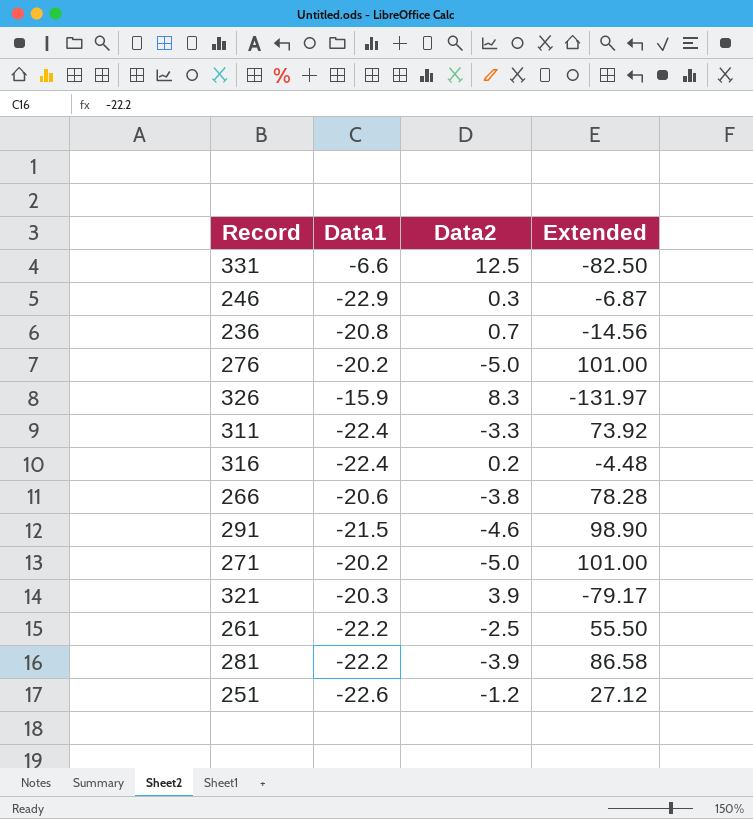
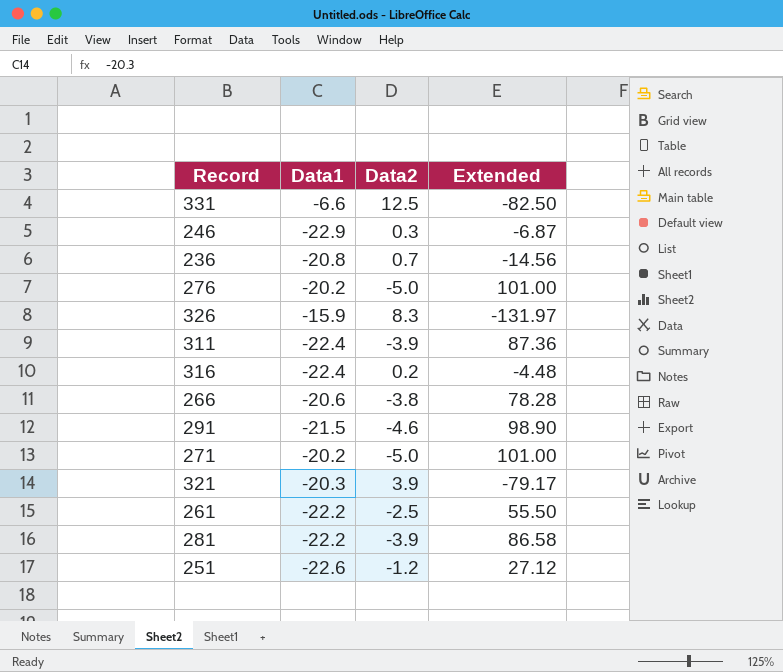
311 | Data2: -3.3 -> -3.9
311 | Extended: 73.92 -> 87.36

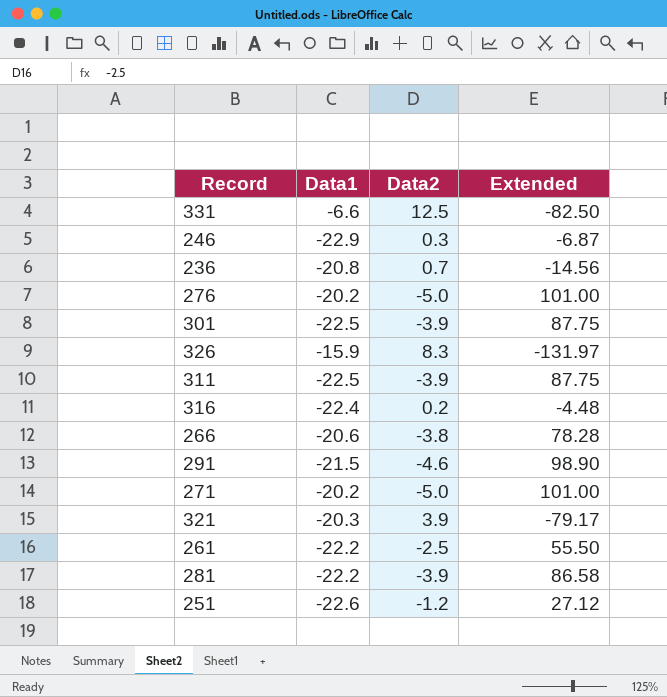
row 301: none -> -22.5 | -3.9 | 87.75
311 | Data1: -22.4 -> -22.5
311 | Extended: 87.36 -> 87.75

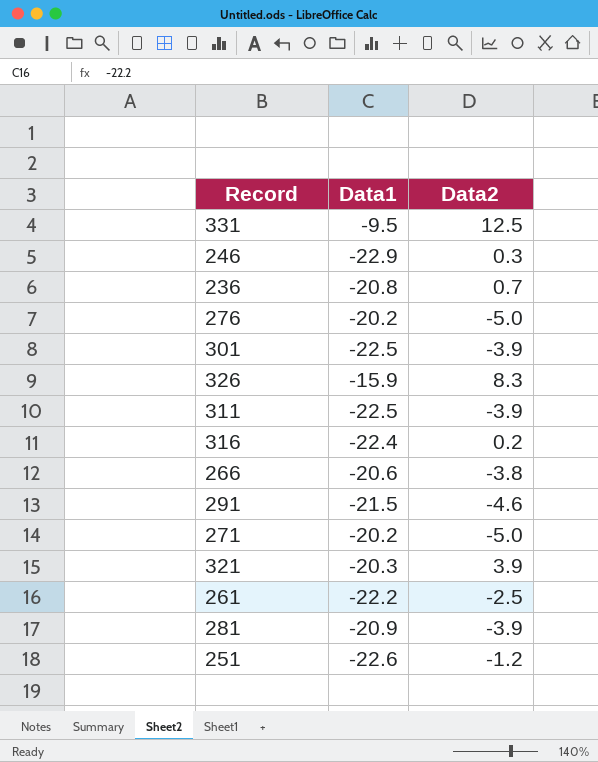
column Extended | formula: [Data1] * [Data2] -> none
331 | Data1: -6.6 -> -9.5
281 | Data1: -22.2 -> -20.9

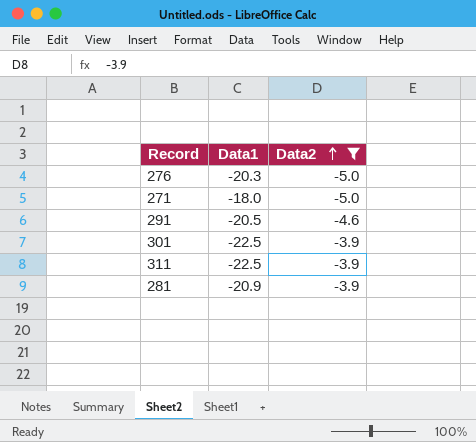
filter: none -> Data2 <= -3.9
row order: none -> Data2 ascending
276 | Data1: -20.2 -> -20.3
271 | Data1: -20.2 -> -18.0
291 | Data1: -21.5 -> -20.5

